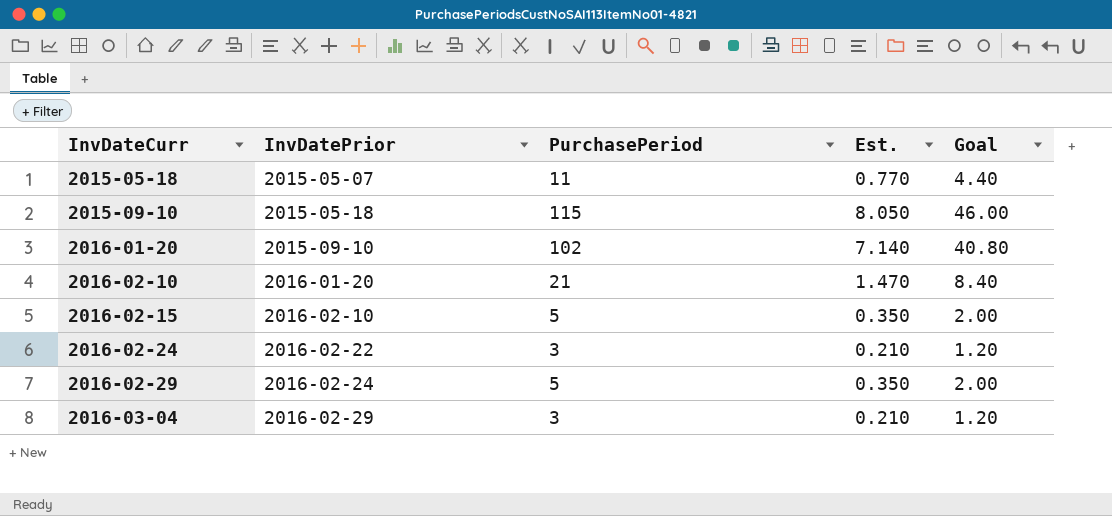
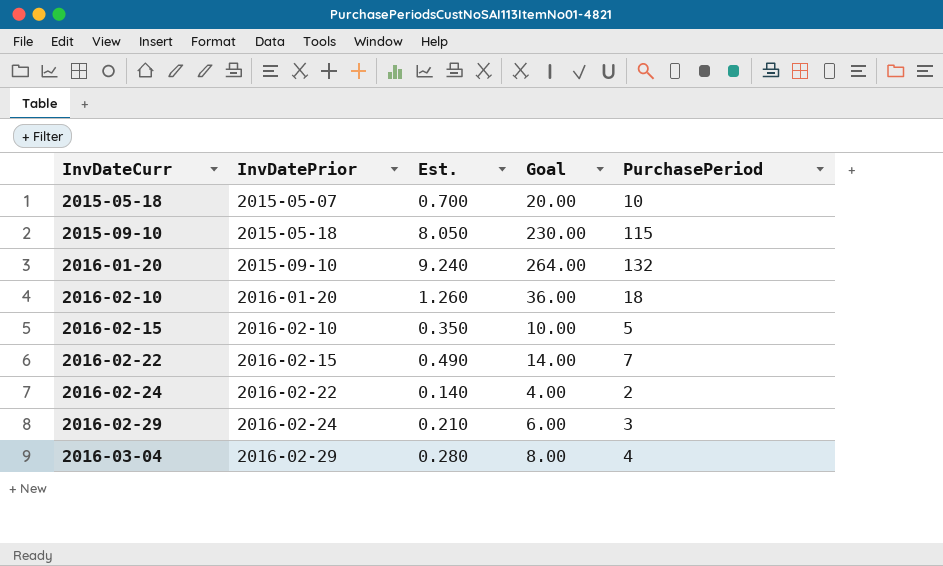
column Goal | formula: [PurchasePeriod] * 0.4 -> [PurchasePeriod] * 2
column PurchasePeriod | position: 3 -> 5
2015-05-18 | Est.: 0.770 -> 0.700
2015-05-18 | PurchasePeriod: 11 -> 10
2016-01-20 | Est.: 7.140 -> 9.240
2016-01-20 | PurchasePeriod: 102 -> 132
2016-02-10 | Est.: 1.470 -> 1.260
2016-02-10 | PurchasePeriod: 21 -> 18
row 2016-02-22: none -> 2016-02-15 | 0.490 | 14.00 | 7
2016-02-24 | Est.: 0.210 -> 0.140
2016-02-24 | PurchasePeriod: 3 -> 2
2016-02-29 | Est.: 0.350 -> 0.210
2016-02-29 | PurchasePeriod: 5 -> 3
2016-03-04 | Est.: 0.210 -> 0.280
2016-03-04 | PurchasePeriod: 3 -> 4

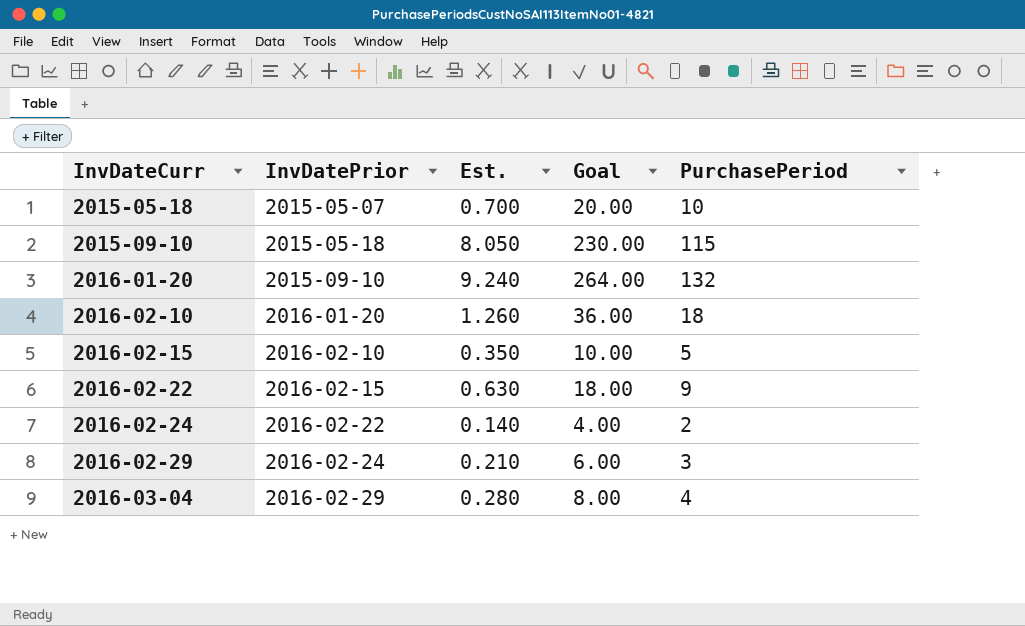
2016-02-22 | Est.: 0.490 -> 0.630
2016-02-22 | Goal: 14.00 -> 18.00
2016-02-22 | PurchasePeriod: 7 -> 9

